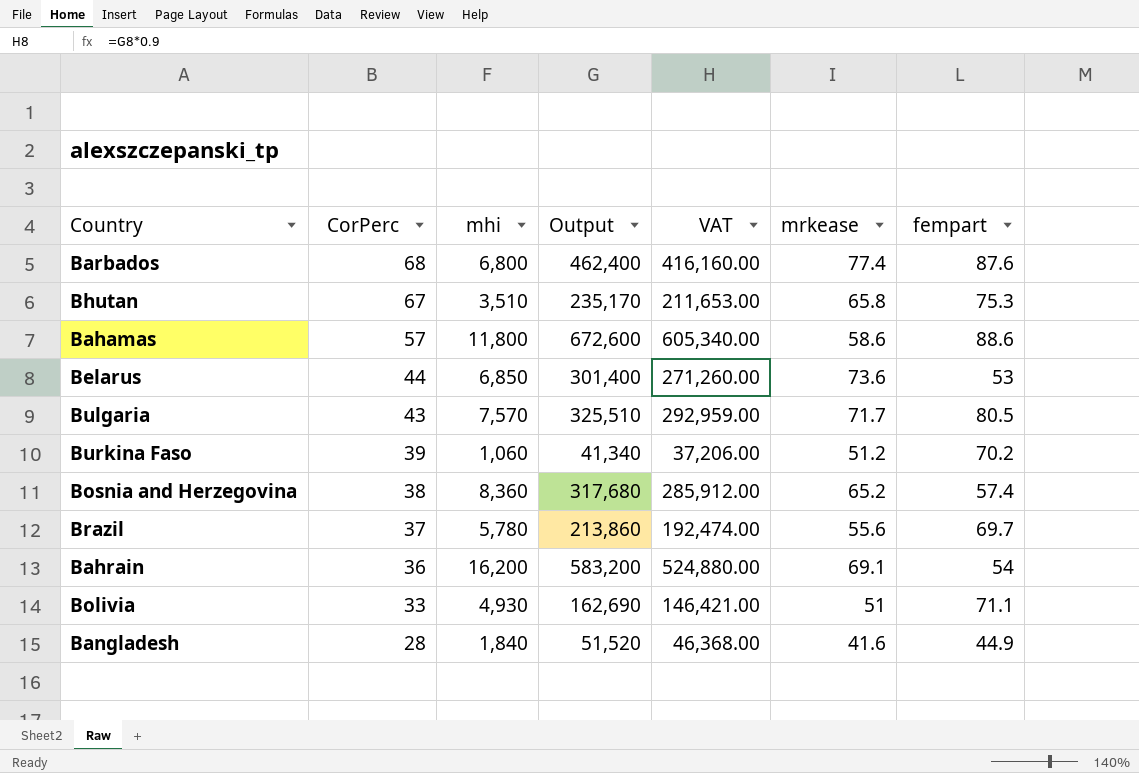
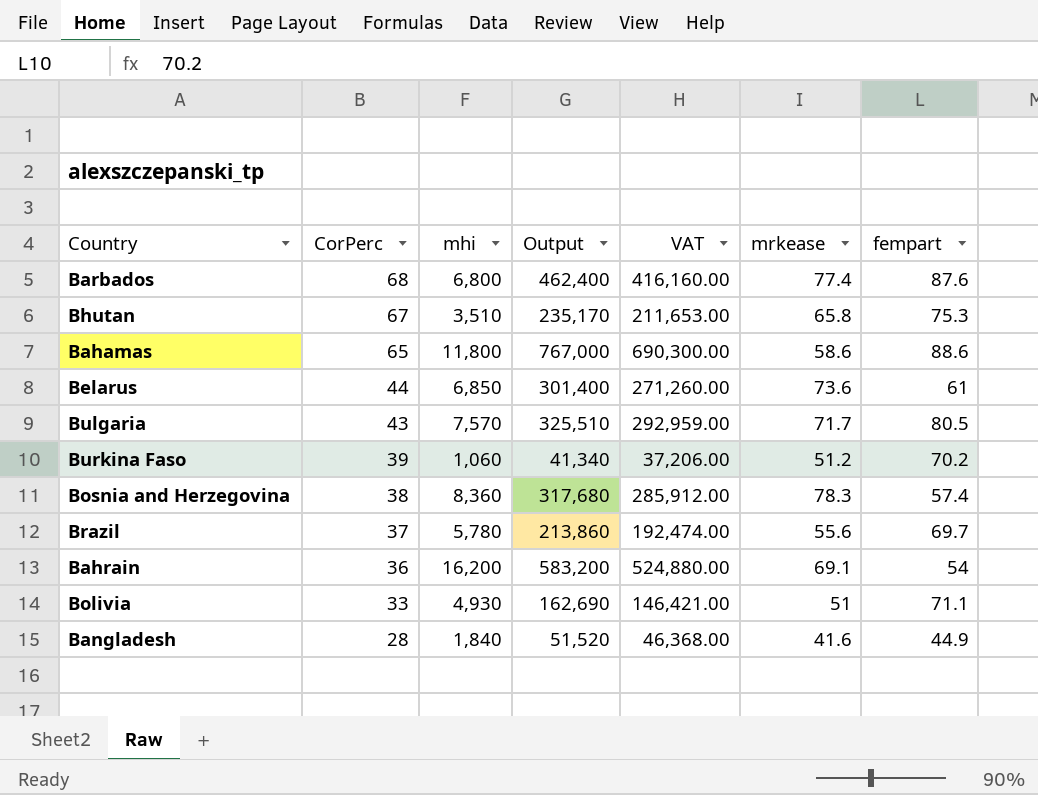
Bahamas | CorPerc: 57 -> 65
Bahamas | Output: 672,600 -> 767,000
Bahamas | VAT: 605,340.00 -> 690,300.00
Belarus | fempart: 53 -> 61
Bosnia and Herzegovina | mrkease: 65.2 -> 78.3

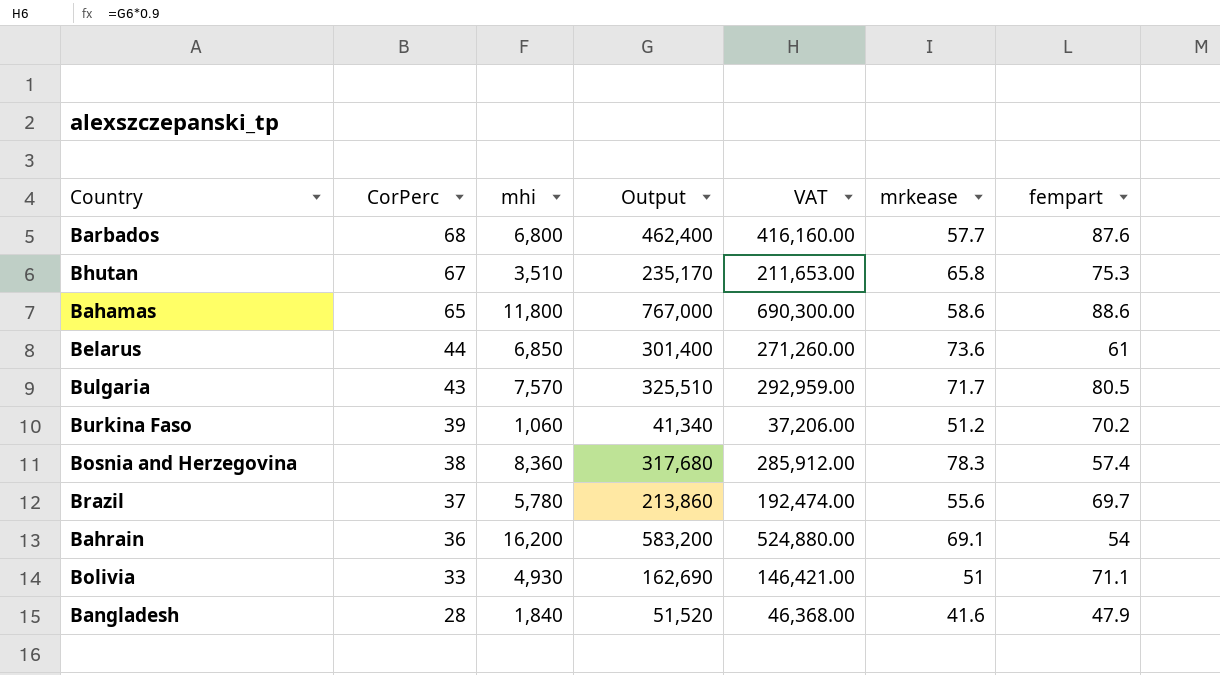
Barbados | mrkease: 77.4 -> 57.7
Bangladesh | fempart: 44.9 -> 47.9

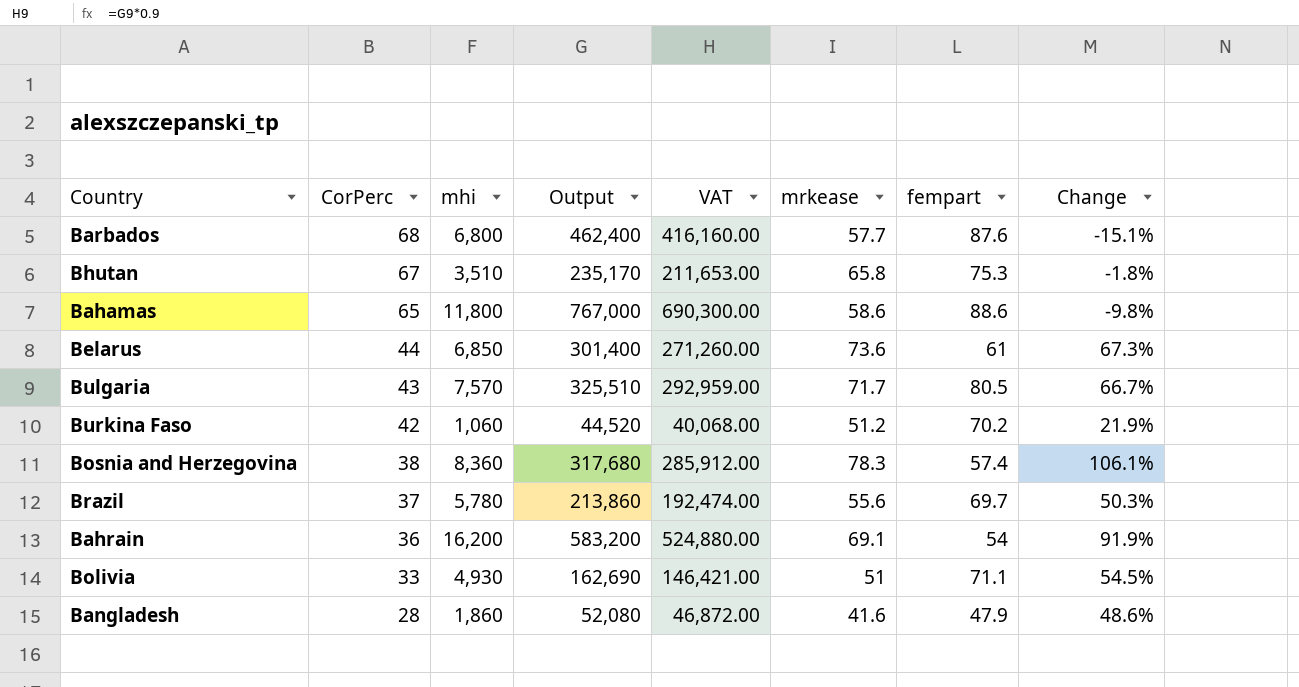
column Change | formula: none -> ([mrkease] - [CorPerc]) / [CorPerc]
Burkina Faso | CorPerc: 39 -> 42
Burkina Faso | Output: 41,340 -> 44,520
Burkina Faso | VAT: 37,206.00 -> 40,068.00
Bangladesh | mhi: 1,840 -> 1,860
Bangladesh | Output: 51,520 -> 52,080
Bangladesh | VAT: 46,368.00 -> 46,872.00

